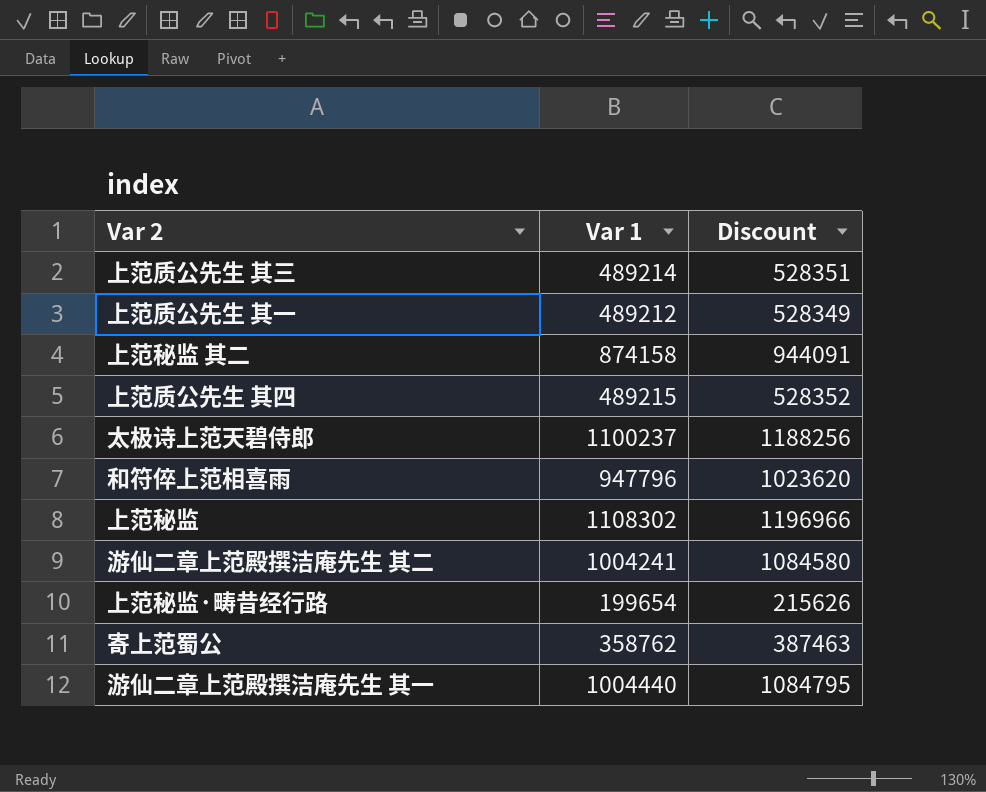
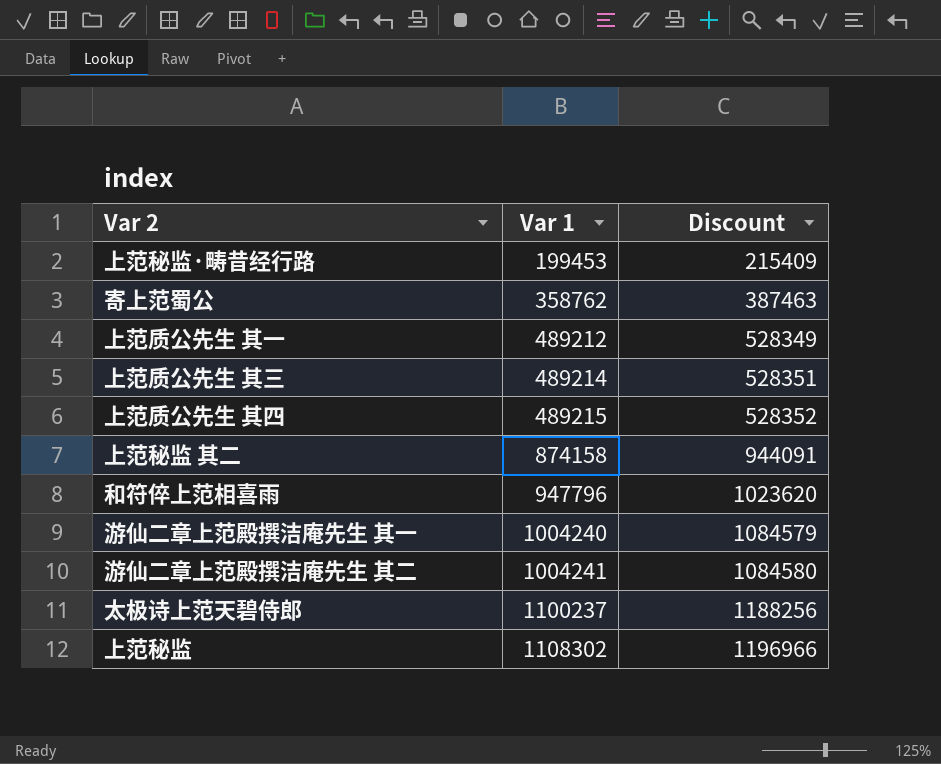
row order: none -> Var 1 ascending
上范秘监·畴昔经行路 | Var 1: 199654 -> 199453
上范秘监·畴昔经行路 | Discount: 215626 -> 215409
游仙二章上范殿撰洁庵先生 其一 | Var 1: 1004440 -> 1004240
游仙二章上范殿撰洁庵先生 其一 | Discount: 1084795 -> 1084579

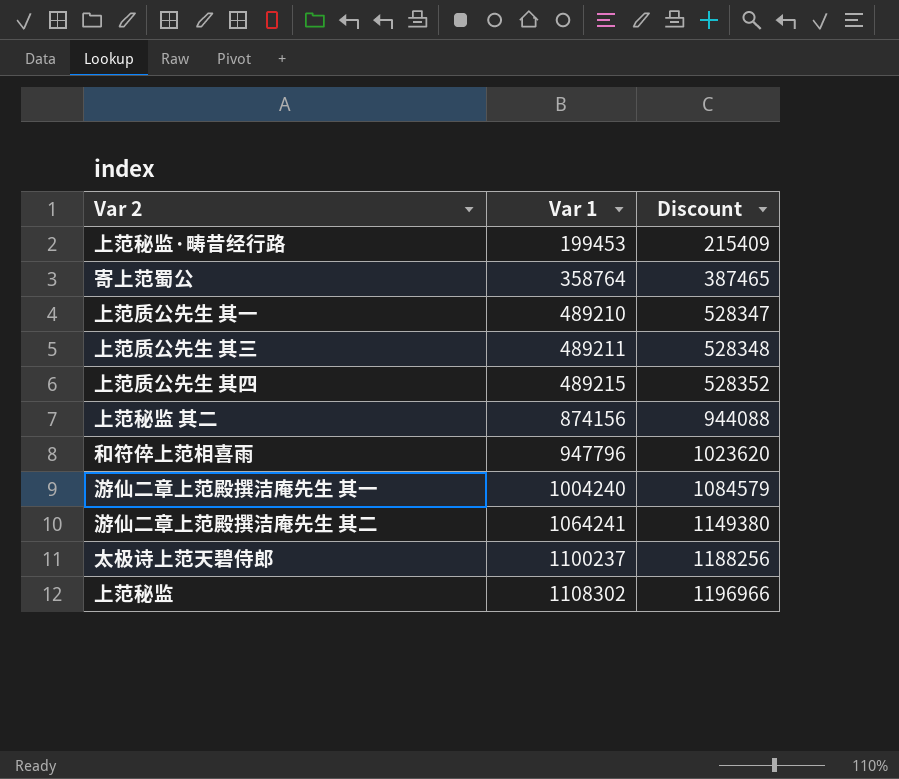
寄上范蜀公 | Var 1: 358762 -> 358764
寄上范蜀公 | Discount: 387463 -> 387465
上范质公先生 其一 | Var 1: 489212 -> 489210
上范质公先生 其一 | Discount: 528349 -> 528347
上范质公先生 其三 | Var 1: 489214 -> 489211
上范质公先生 其三 | Discount: 528351 -> 528348
上范秘监 其二 | Var 1: 874158 -> 874156
上范秘监 其二 | Discount: 944091 -> 944088
游仙二章上范殿撰洁庵先生 其二 | Var 1: 1004241 -> 1064241
游仙二章上范殿撰洁庵先生 其二 | Discount: 1084580 -> 1149380

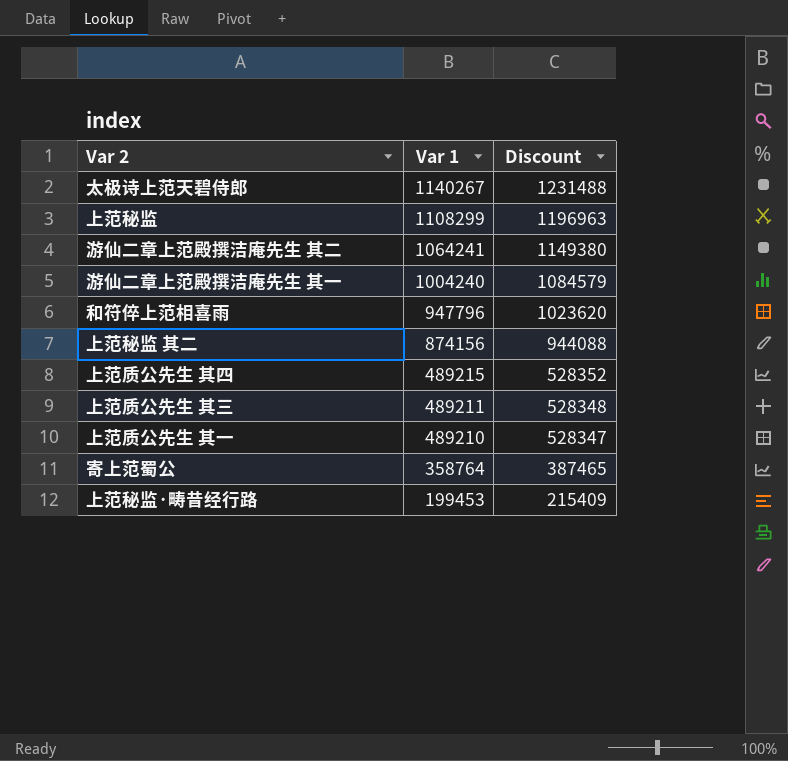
row order: Var 1 ascending -> Var 1 descending
太极诗上范天碧侍郎 | Var 1: 1100237 -> 1140267
太极诗上范天碧侍郎 | Discount: 1188256 -> 1231488
上范秘监 | Var 1: 1108302 -> 1108299
上范秘监 | Discount: 1196966 -> 1196963

